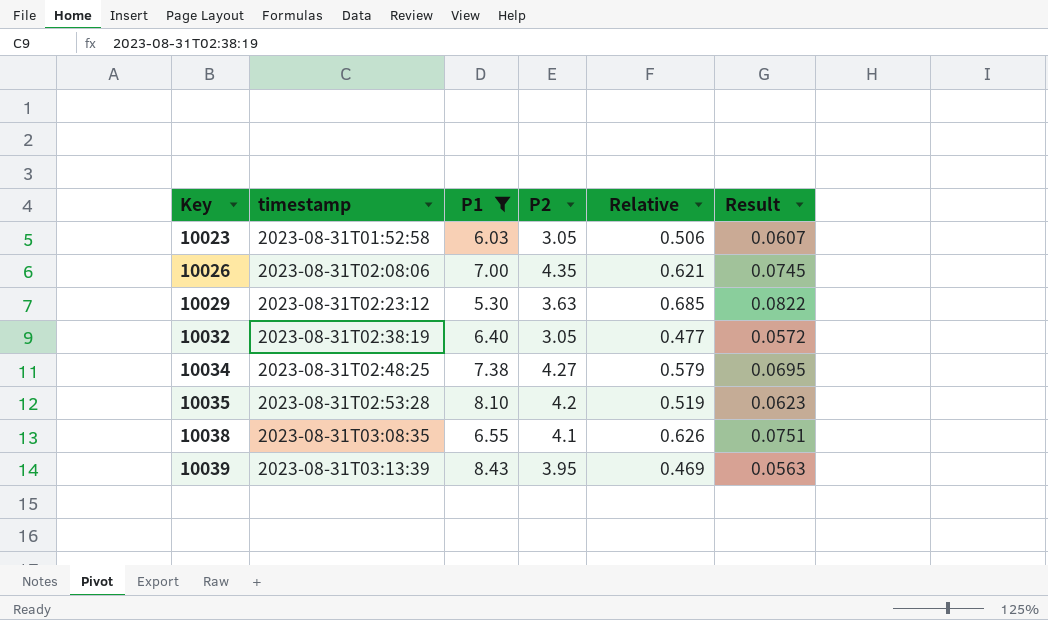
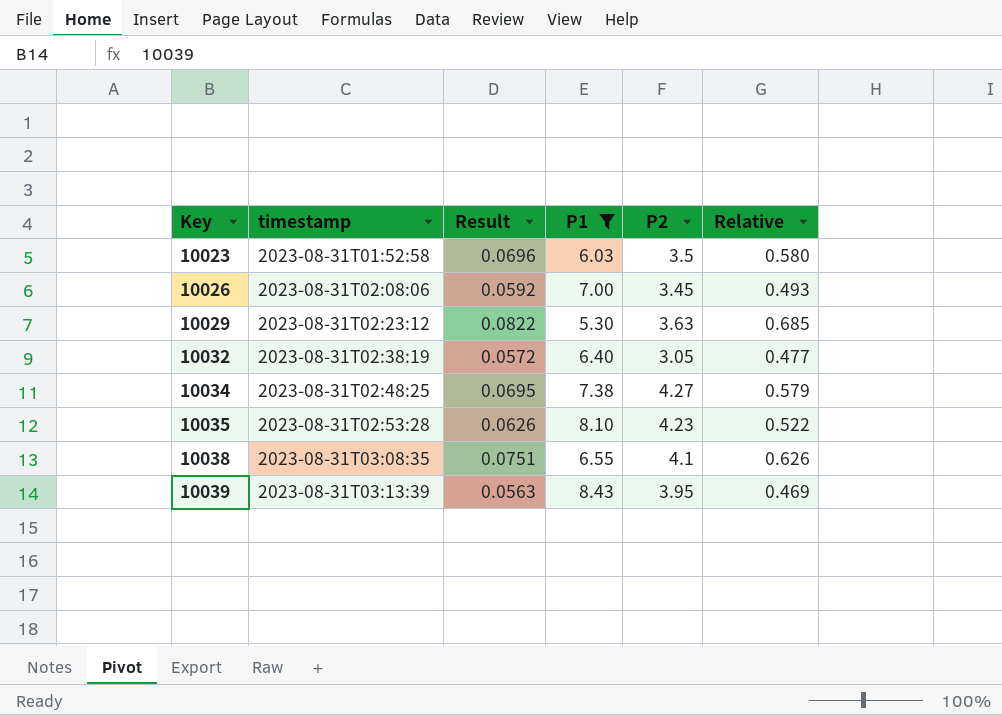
column Result | position: 6 -> 3
10023 | Result: 0.0607 -> 0.0696
10023 | P2: 3.05 -> 3.5
10023 | Relative: 0.506 -> 0.580
10026 | Result: 0.0745 -> 0.0592
10026 | P2: 4.35 -> 3.45
10026 | Relative: 0.621 -> 0.493
10035 | Result: 0.0623 -> 0.0626
10035 | P2: 4.2 -> 4.23
10035 | Relative: 0.519 -> 0.522

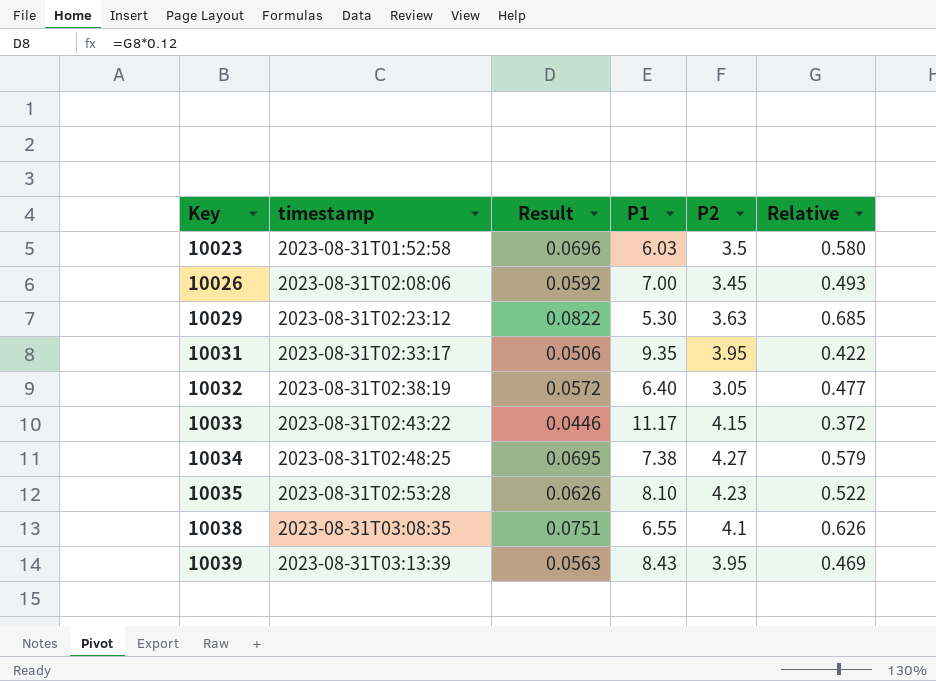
filter: P1 <= 8.43 -> none

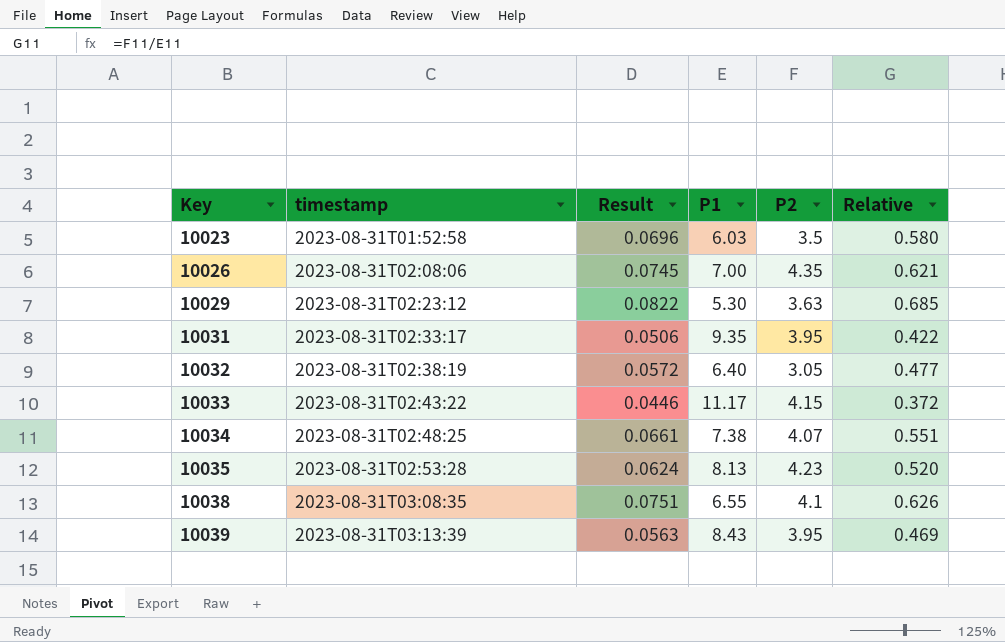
10026 | Result: 0.0592 -> 0.0745
10026 | P2: 3.45 -> 4.35
10026 | Relative: 0.493 -> 0.621
10034 | Result: 0.0695 -> 0.0661
10034 | P2: 4.27 -> 4.07
10034 | Relative: 0.579 -> 0.551
10035 | Result: 0.0626 -> 0.0624
10035 | P1: 8.10 -> 8.13
10035 | Relative: 0.522 -> 0.520

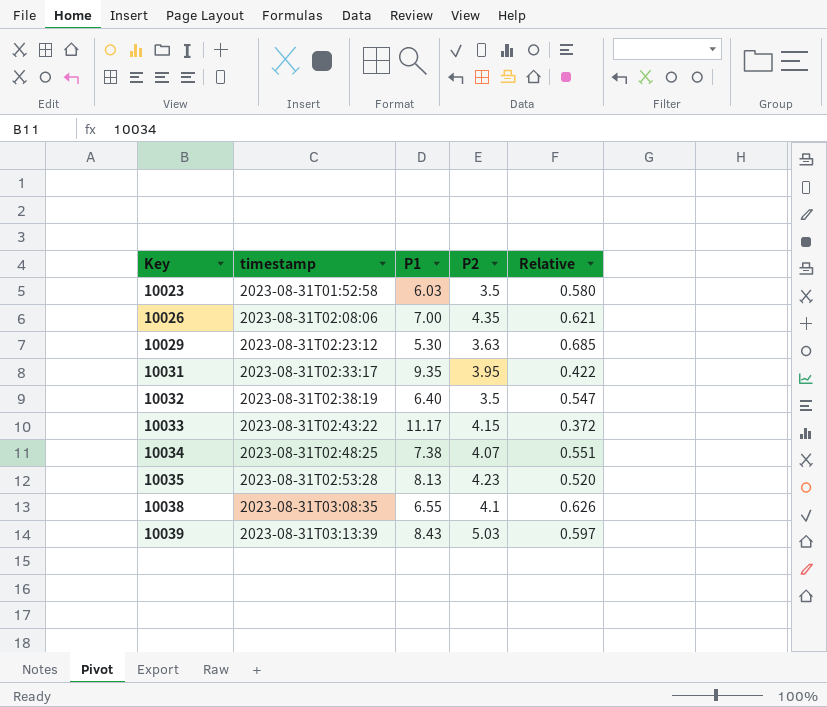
column Result | formula: [Relative] * 0.12 -> none
10032 | P2: 3.05 -> 3.5
10032 | Relative: 0.477 -> 0.547
10039 | P2: 3.95 -> 5.03
10039 | Relative: 0.469 -> 0.597

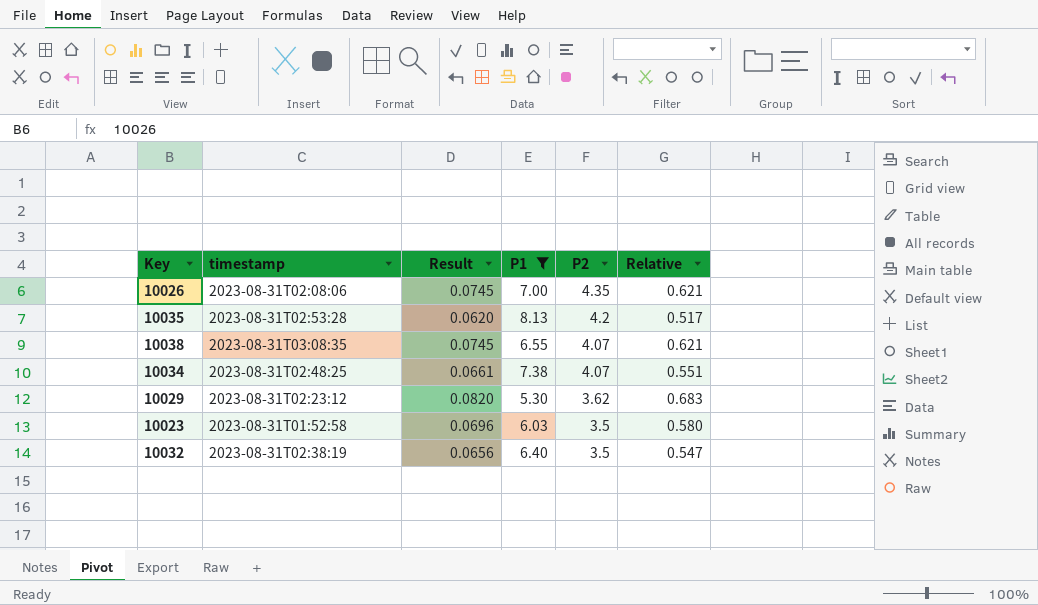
filter: none -> P1 <= 8.13
row order: Key ascending -> P2 descending
column Result | formula: none -> [Relative] * 0.12
10035 | P2: 4.23 -> 4.2
10035 | Relative: 0.520 -> 0.517
10038 | P2: 4.1 -> 4.07
10038 | Relative: 0.626 -> 0.621
10029 | P2: 3.63 -> 3.62
10029 | Relative: 0.685 -> 0.683

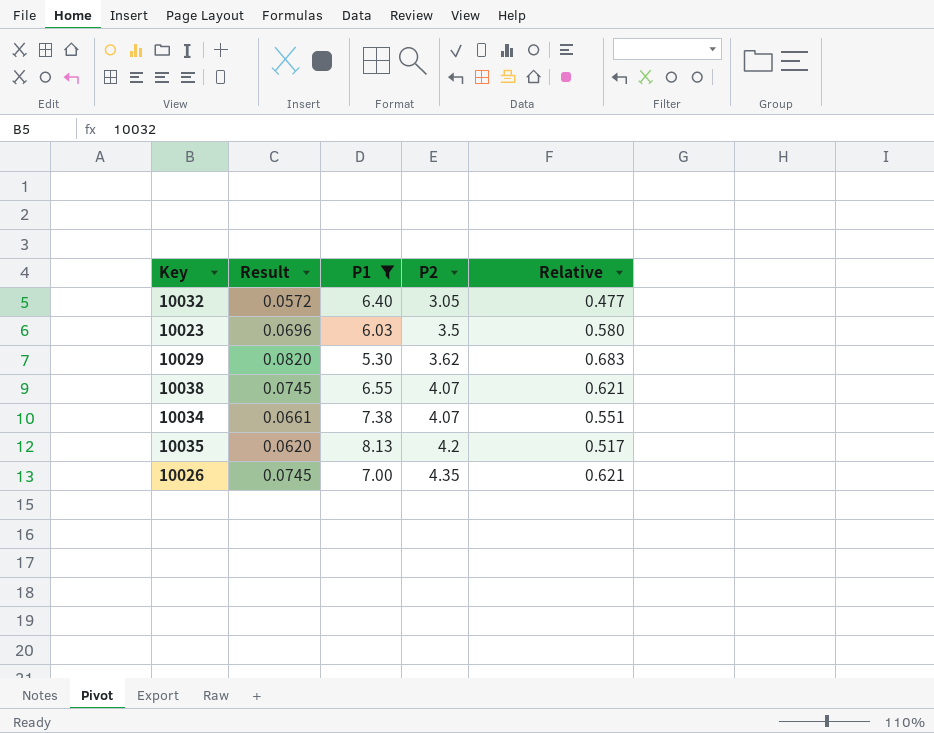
row order: P2 descending -> P2 ascending
column timestamp | position: 2 -> none
10032 | Result: 0.0656 -> 0.0572
10032 | P2: 3.5 -> 3.05
10032 | Relative: 0.547 -> 0.477

